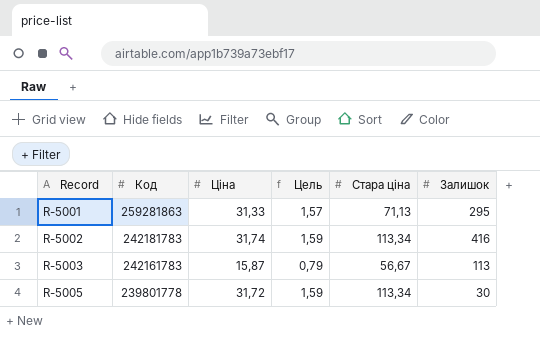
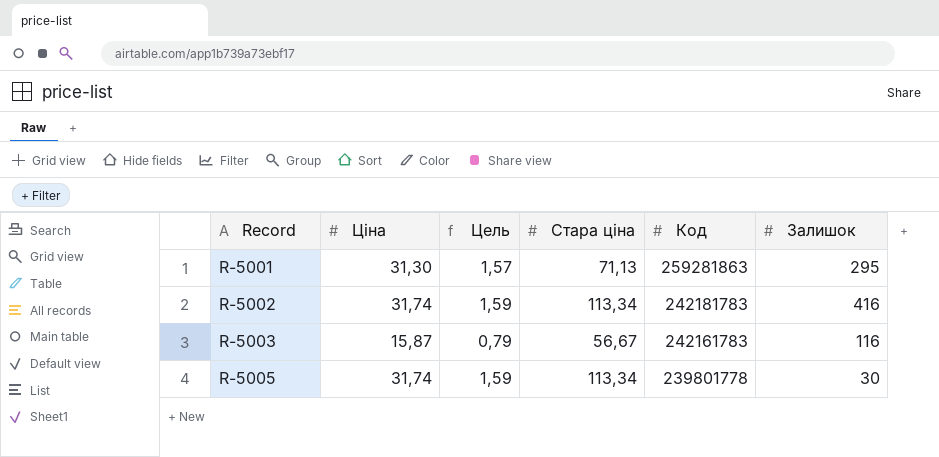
column Код | position: 2 -> 5
R-5001 | Ціна: 31,33 -> 31,30
R-5003 | Залишок: 113 -> 116
R-5005 | Ціна: 31,72 -> 31,74

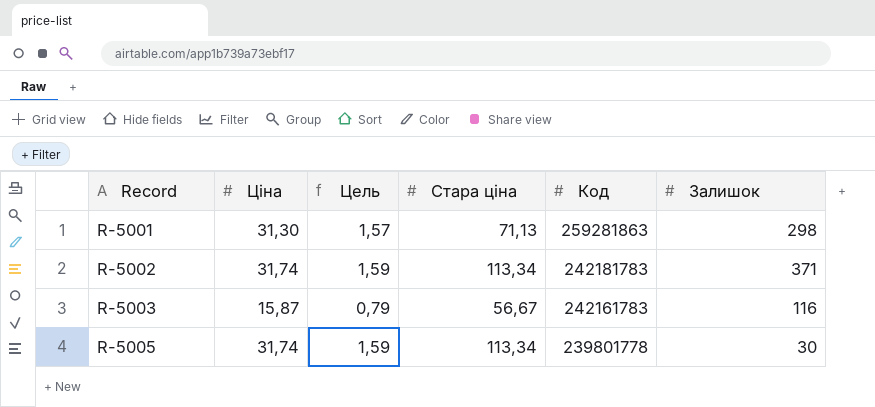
R-5001 | Залишок: 295 -> 298
R-5002 | Залишок: 416 -> 371

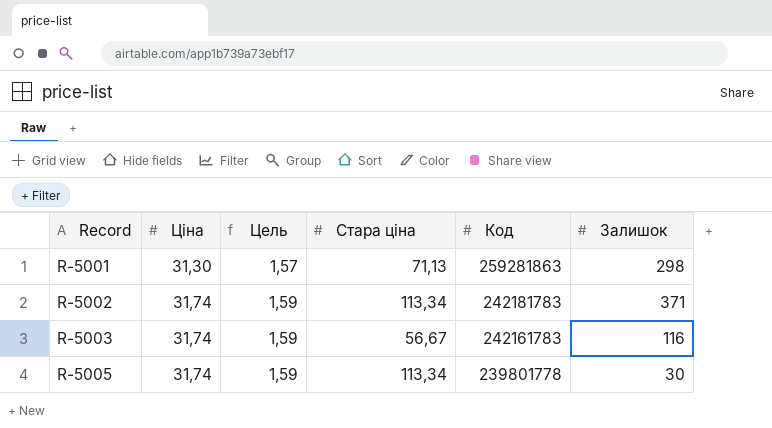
R-5003 | Ціна: 15,87 -> 31,74
R-5003 | Цель: 0,79 -> 1,59

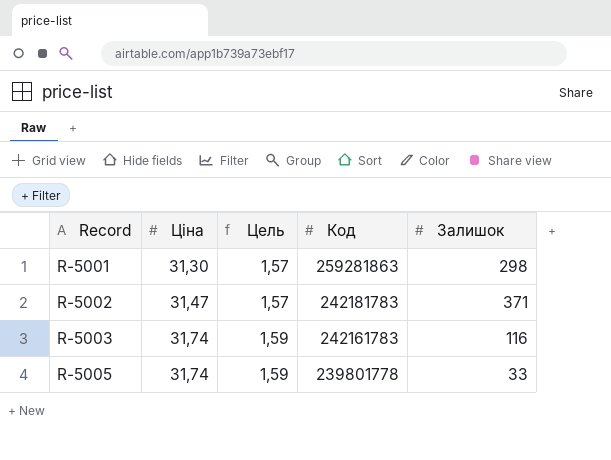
column Стара ціна | position: 4 -> none
R-5002 | Ціна: 31,74 -> 31,47
R-5002 | Цель: 1,59 -> 1,57
R-5005 | Залишок: 30 -> 33

